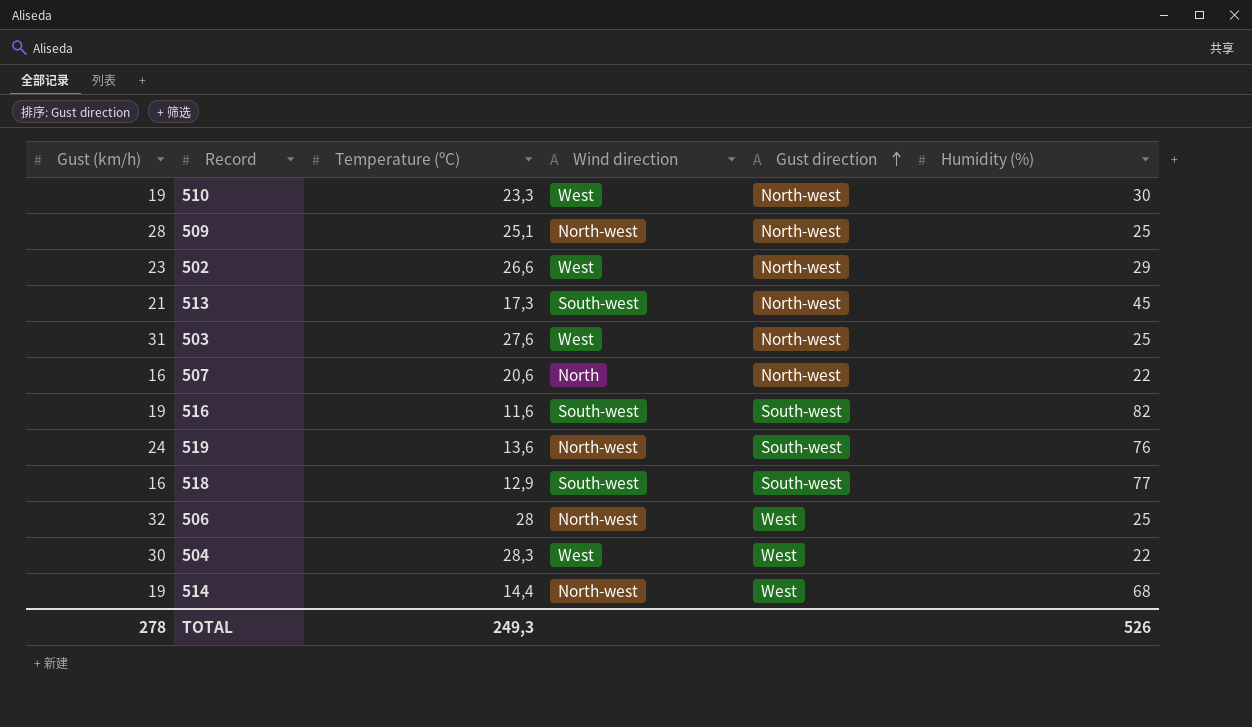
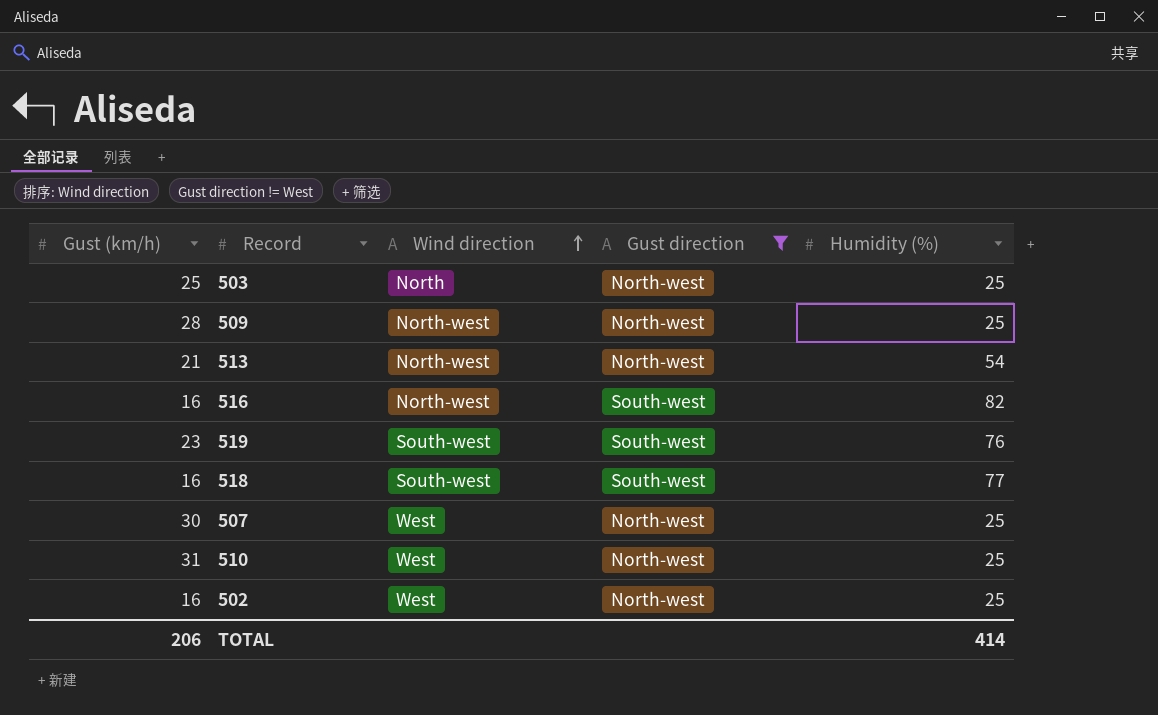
filter: none -> Gust direction != West
row order: Gust direction ascending -> Wind direction ascending
column Temperature (ºC) | position: 3 -> none
503 | Gust (km/h): 31 -> 25
503 | Wind direction: West -> North
513 | Wind direction: South-west -> North-west
513 | Humidity (%): 45 -> 54
516 | Gust (km/h): 19 -> 16
516 | Wind direction: South-west -> North-west
519 | Gust (km/h): 24 -> 23
519 | Wind direction: North-west -> South-west
507 | Gust (km/h): 16 -> 30
507 | Wind direction: North -> West
507 | Humidity (%): 22 -> 25
510 | Gust (km/h): 19 -> 31
510 | Humidity (%): 30 -> 25
502 | Gust (km/h): 23 -> 16
502 | Humidity (%): 29 -> 25
TOTAL | Gust (km/h): 278 -> 206
TOTAL | Humidity (%): 526 -> 414

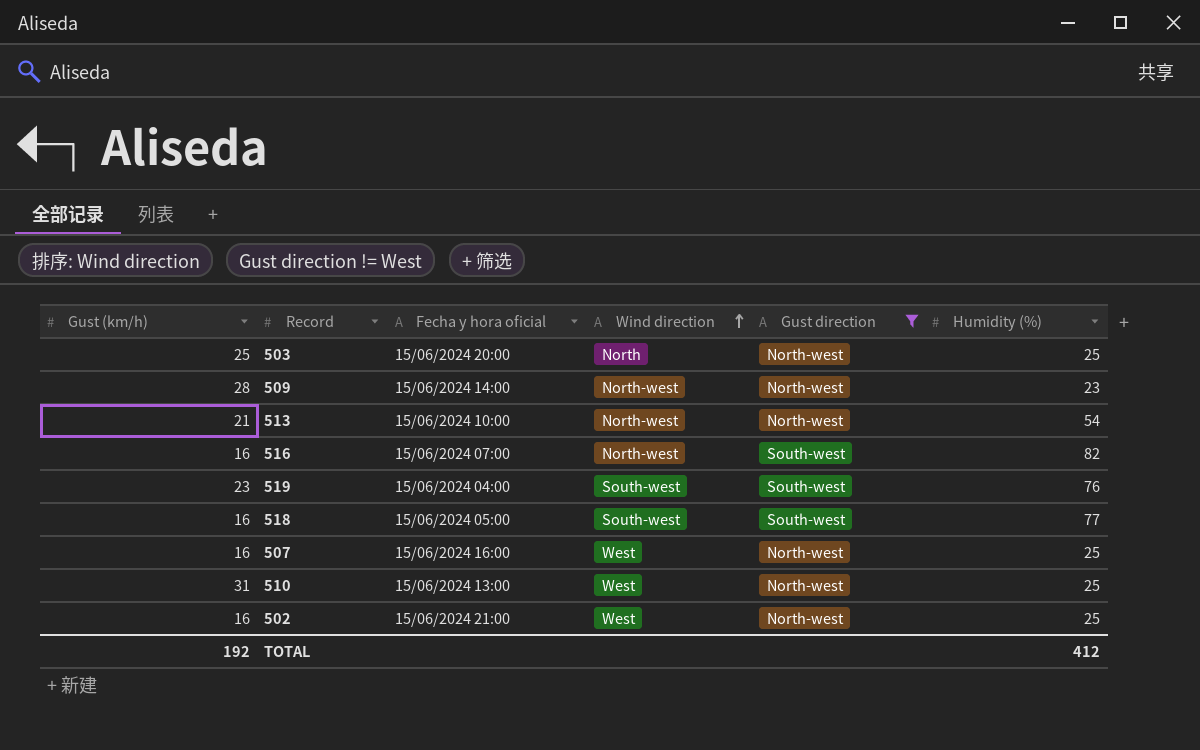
column Fecha y hora oficial | position: none -> 3
509 | Humidity (%): 25 -> 23
507 | Gust (km/h): 30 -> 16
TOTAL | Gust (km/h): 206 -> 192
TOTAL | Humidity (%): 414 -> 412

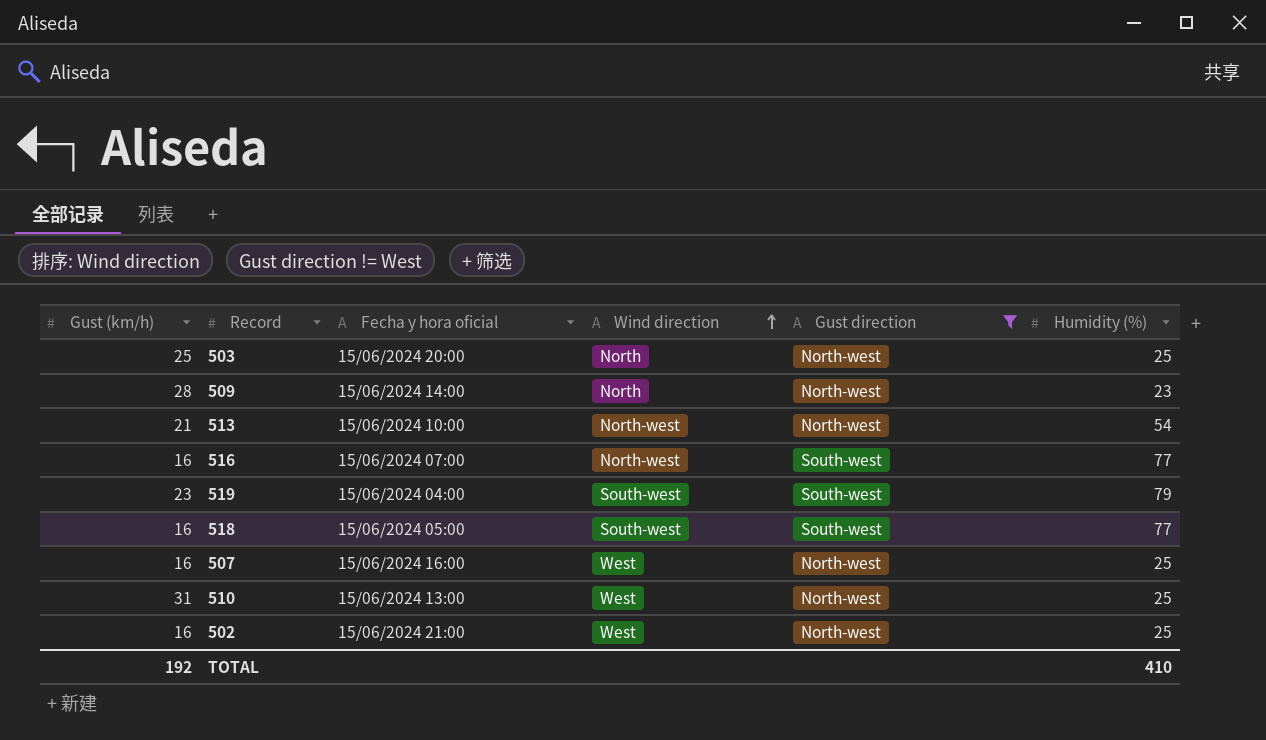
509 | Wind direction: North-west -> North
516 | Humidity (%): 82 -> 77
519 | Humidity (%): 76 -> 79
TOTAL | Humidity (%): 412 -> 410

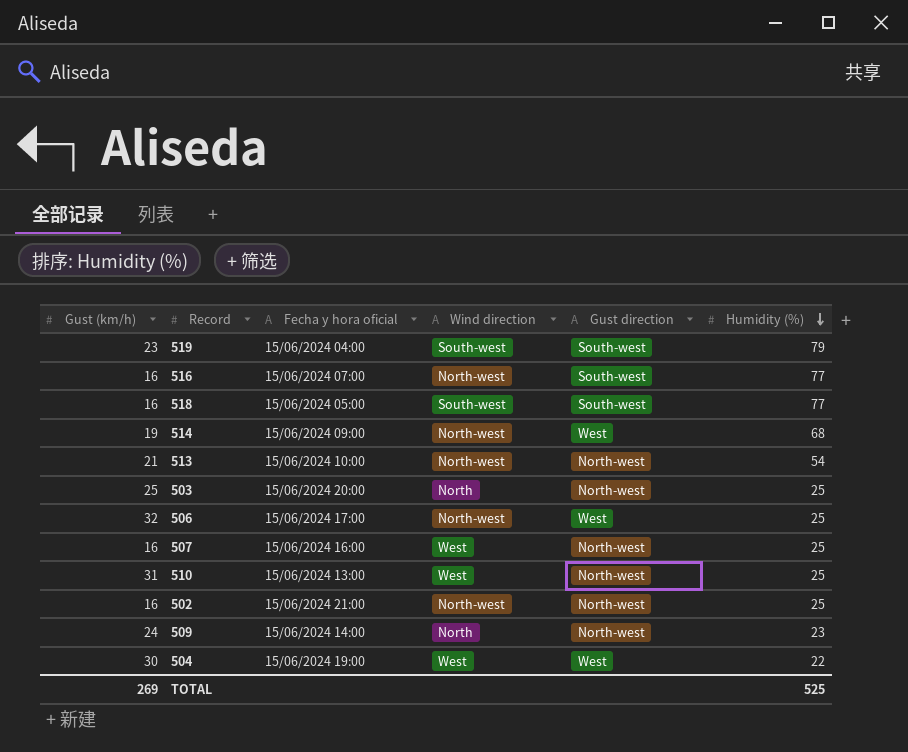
filter: Gust direction != West -> none
row order: Wind direction ascending -> Humidity (%) descending
502 | Wind direction: West -> North-west
509 | Gust (km/h): 28 -> 24
TOTAL | Gust (km/h): 192 -> 269
TOTAL | Humidity (%): 410 -> 525

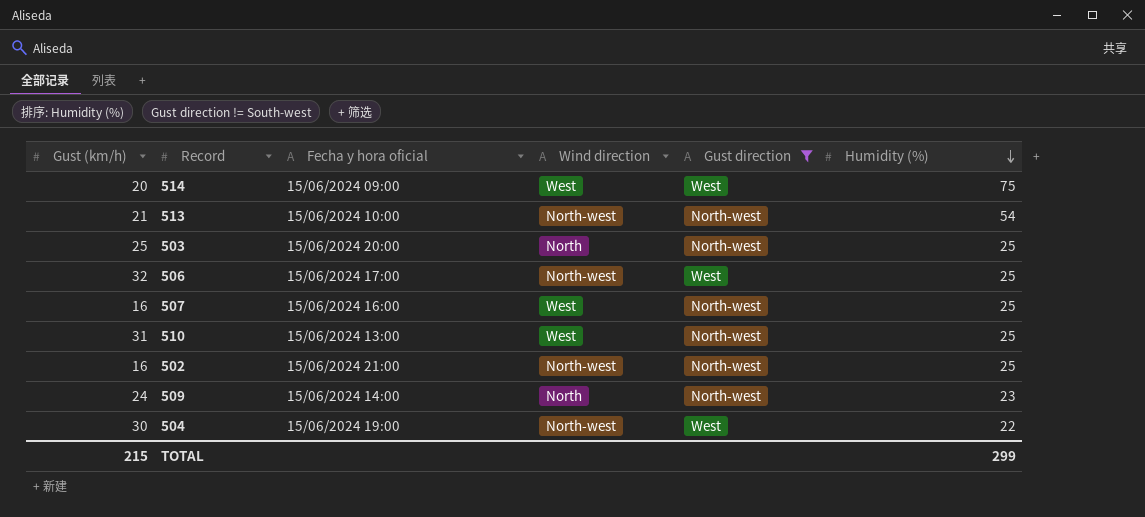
filter: none -> Gust direction != South-west
514 | Gust (km/h): 19 -> 20
514 | Wind direction: North-west -> West
514 | Humidity (%): 68 -> 75
504 | Wind direction: West -> North-west
TOTAL | Gust (km/h): 269 -> 215
TOTAL | Humidity (%): 525 -> 299

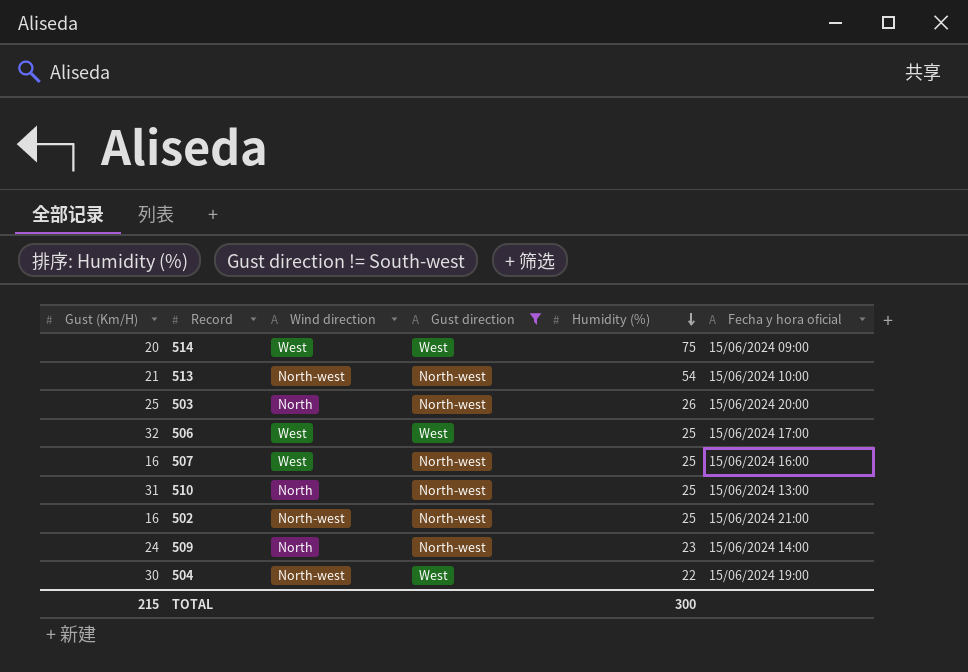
column name: Gust (km/h) -> Gust (Km/H)
column Fecha y hora oficial | position: 3 -> 6
503 | Humidity (%): 25 -> 26
506 | Wind direction: North-west -> West
510 | Wind direction: West -> North
TOTAL | Humidity (%): 299 -> 300

